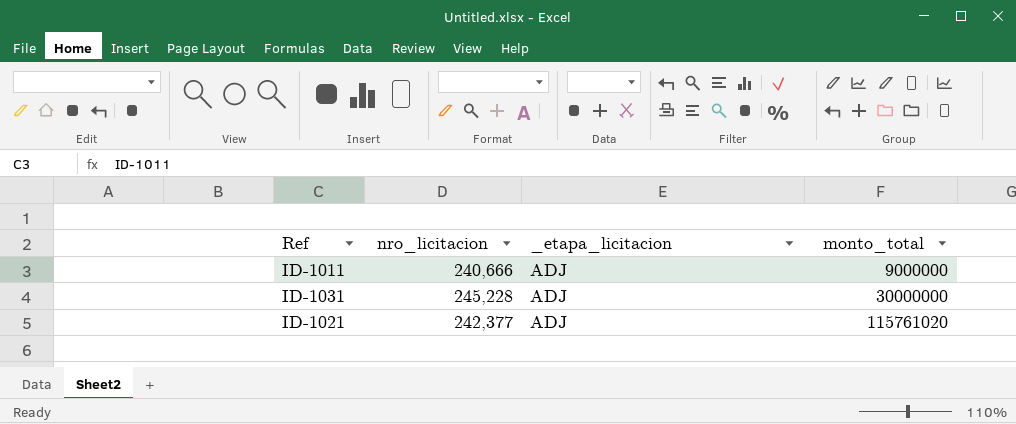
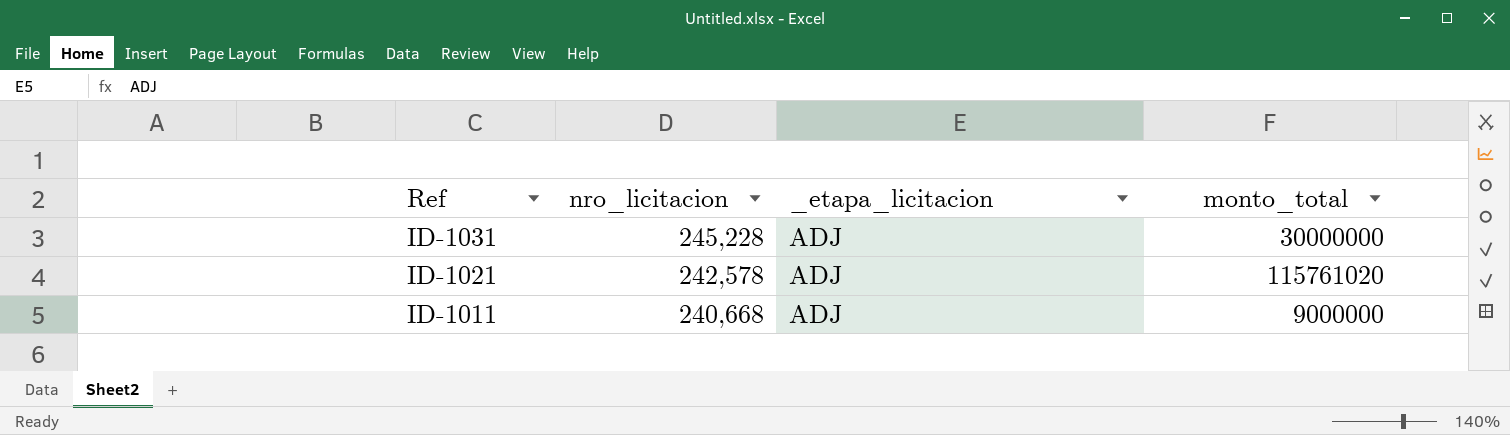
row order: monto_total ascending -> Ref descending
ID-1021 | nro_licitacion: 242,377 -> 242,578
ID-1011 | nro_licitacion: 240,666 -> 240,668

